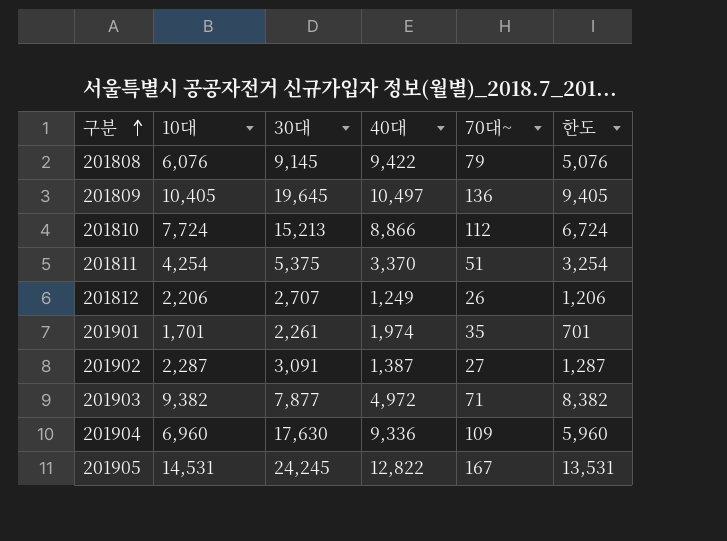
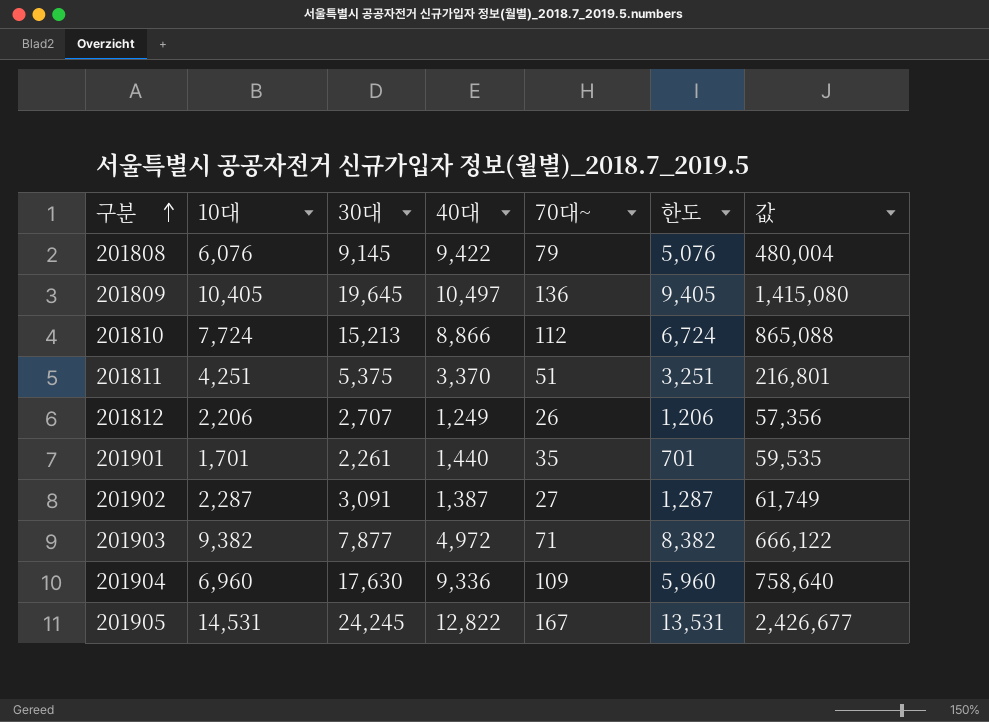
column 값 | formula: none -> [10대] * [70대~]
201811 | 10대: 4,254 -> 4,251
201811 | 한도: 3,254 -> 3,251
201901 | 40대: 1,974 -> 1,440

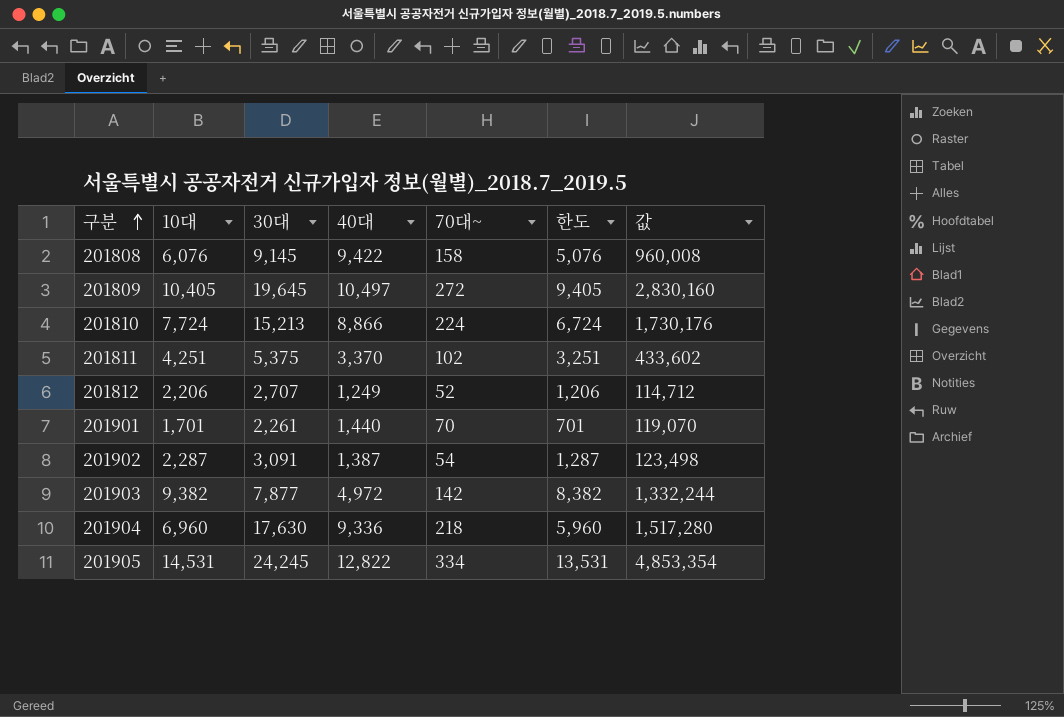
201808 | 70대~: 79 -> 158
201808 | 값: 480,004 -> 960,008
201809 | 70대~: 136 -> 272
201809 | 값: 1,415,080 -> 2,830,160
201810 | 70대~: 112 -> 224
201810 | 값: 865,088 -> 1,730,176
201811 | 70대~: 51 -> 102
201811 | 값: 216,801 -> 433,602
201812 | 70대~: 26 -> 52
201812 | 값: 57,356 -> 114,712
201901 | 70대~: 35 -> 70
201901 | 값: 59,535 -> 119,070
201902 | 70대~: 27 -> 54
201902 | 값: 61,749 -> 123,498
201903 | 70대~: 71 -> 142
201903 | 값: 666,122 -> 1,332,244
201904 | 70대~: 109 -> 218
201904 | 값: 758,640 -> 1,517,280
201905 | 70대~: 167 -> 334
201905 | 값: 2,426,677 -> 4,853,354

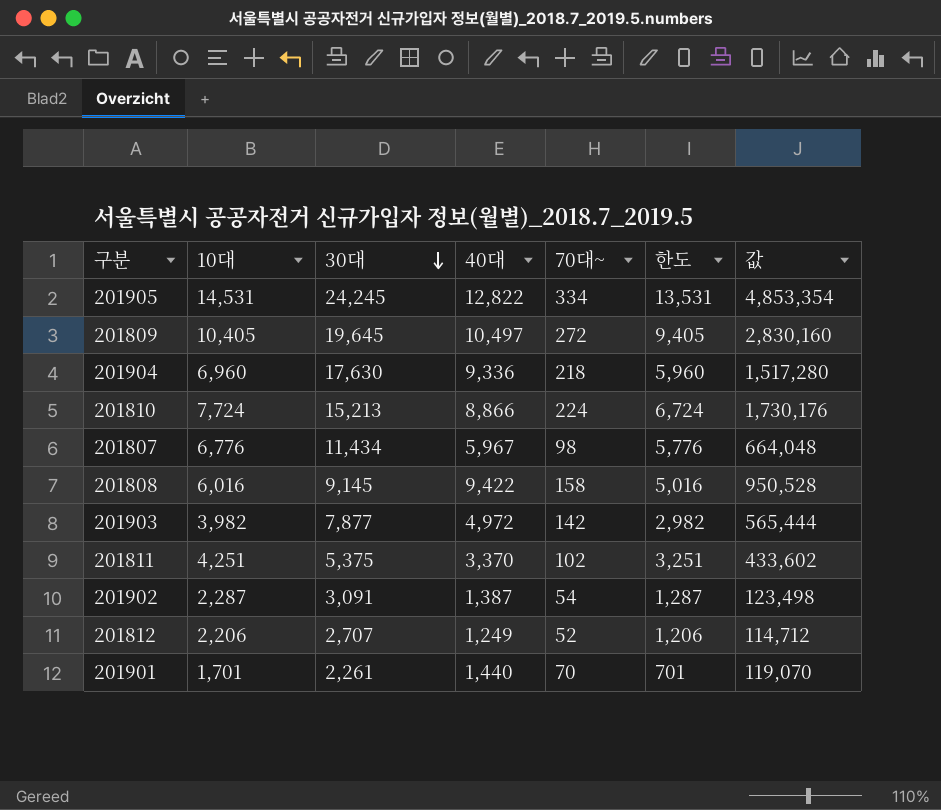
row order: 구분 ascending -> 30대 descending
row 201807: none -> 6,776 | 11,434 | 5,967 | 98 | 5,776 | 664,048
201808 | 10대: 6,076 -> 6,016
201808 | 한도: 5,076 -> 5,016
201808 | 값: 960,008 -> 950,528
201903 | 10대: 9,382 -> 3,982
201903 | 한도: 8,382 -> 2,982
201903 | 값: 1,332,244 -> 565,444

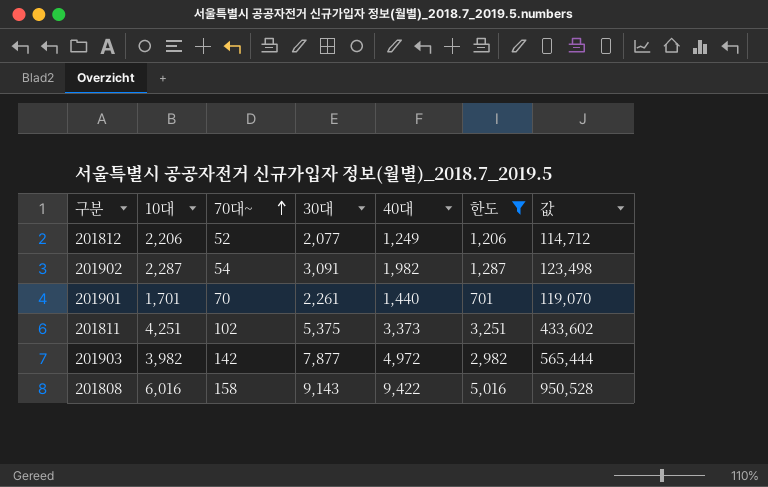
filter: none -> 한도 <= 5,016
row order: 30대 descending -> 70대~ ascending
column 70대~ | position: 5 -> 3
201812 | 30대: 2,707 -> 2,077
201902 | 40대: 1,387 -> 1,982
201811 | 40대: 3,370 -> 3,373
201808 | 30대: 9,145 -> 9,143

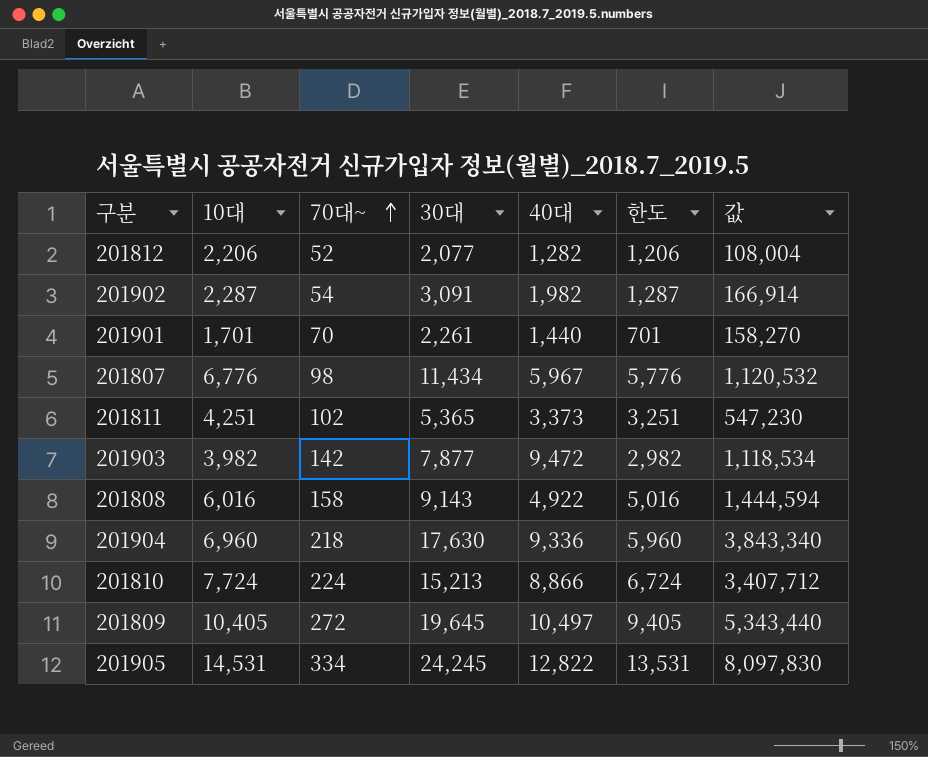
filter: 한도 <= 5,016 -> none
column 값 | formula: [10대] * [70대~] -> [70대~] * [30대]
201812 | 40대: 1,249 -> 1,282
201811 | 30대: 5,375 -> 5,365
201903 | 40대: 4,972 -> 9,472
201808 | 40대: 9,422 -> 4,922

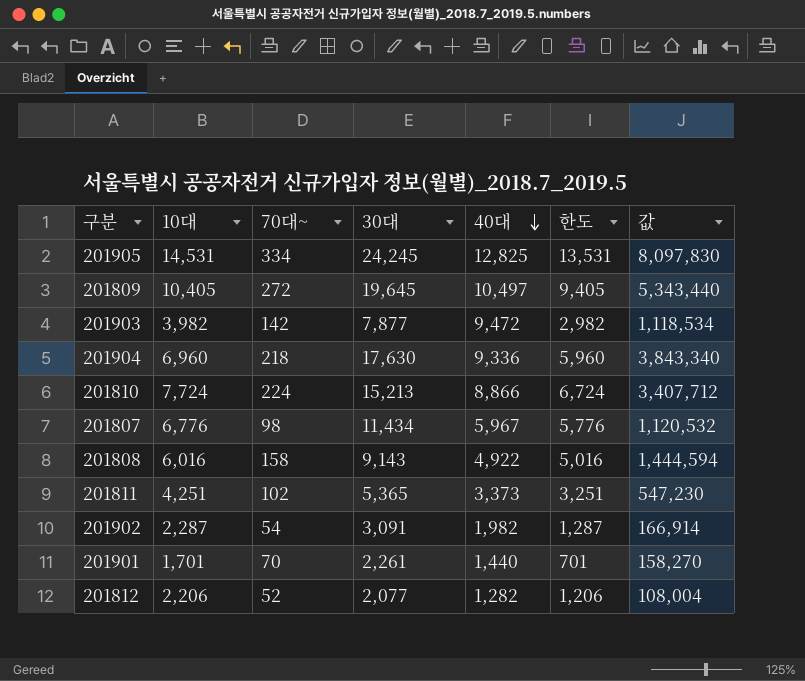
row order: 70대~ ascending -> 40대 descending
201905 | 40대: 12,822 -> 12,825

